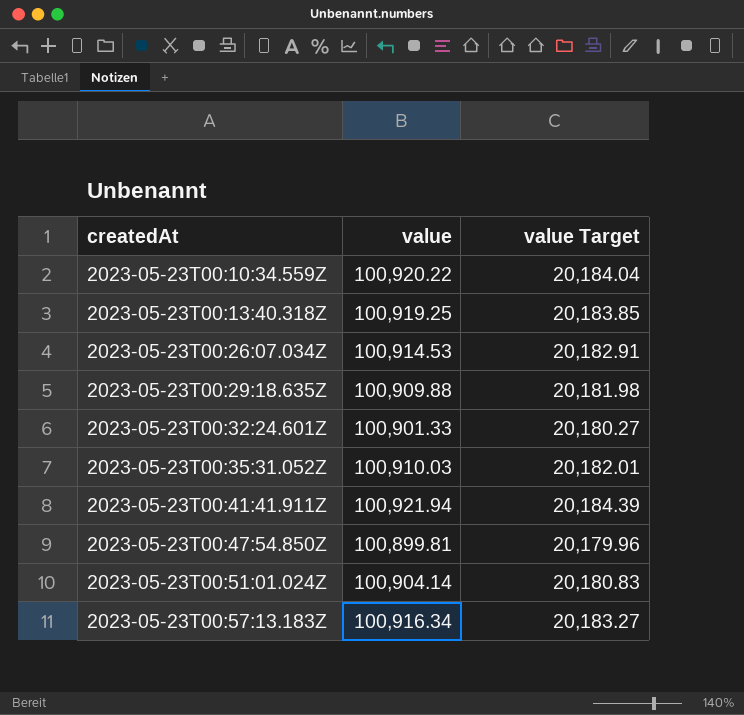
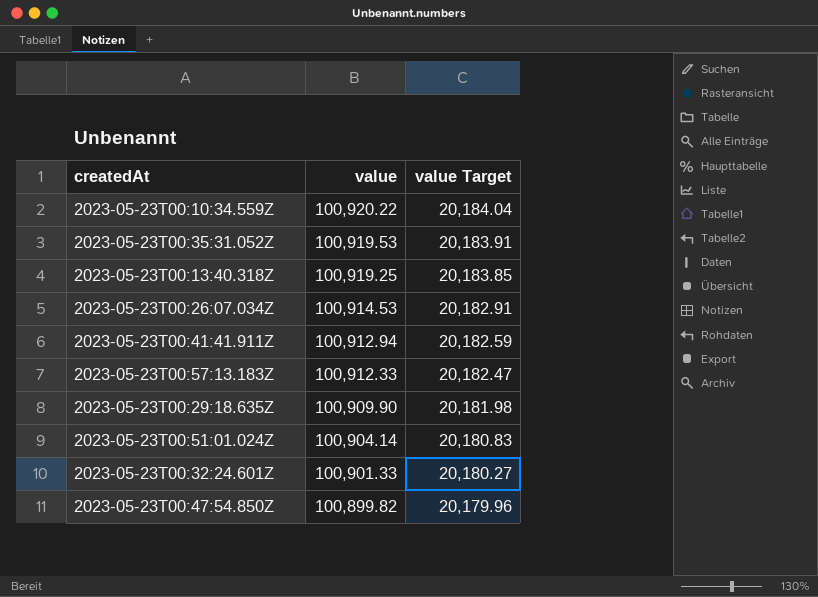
row order: createdAt ascending -> value descending
2023-05-23T00:35:31.052Z | value: 100,910.03 -> 100,919.53
2023-05-23T00:35:31.052Z | value Target: 20,182.01 -> 20,183.91
2023-05-23T00:41:41.911Z | value: 100,921.94 -> 100,912.94
2023-05-23T00:41:41.911Z | value Target: 20,184.39 -> 20,182.59
2023-05-23T00:57:13.183Z | value: 100,916.34 -> 100,912.33
2023-05-23T00:57:13.183Z | value Target: 20,183.27 -> 20,182.47
2023-05-23T00:29:18.635Z | value: 100,909.88 -> 100,909.90
2023-05-23T00:47:54.850Z | value: 100,899.81 -> 100,899.82

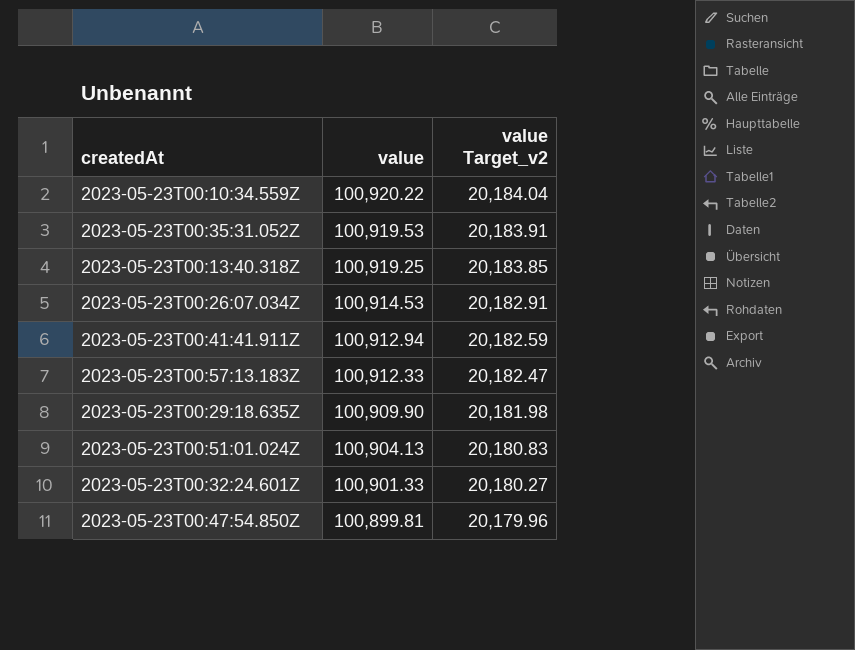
column name: value Target -> value Target_v2
2023-05-23T00:51:01.024Z | value: 100,904.14 -> 100,904.13
2023-05-23T00:47:54.850Z | value: 100,899.82 -> 100,899.81

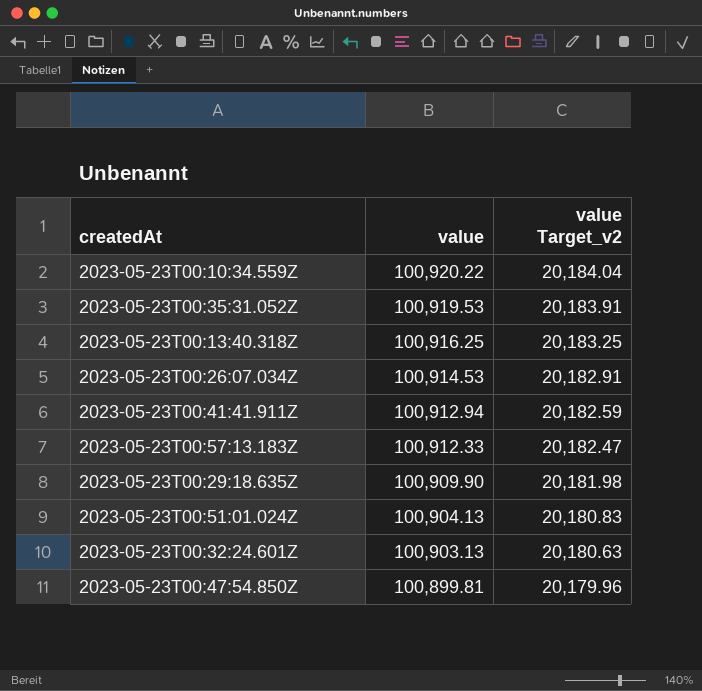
2023-05-23T00:13:40.318Z | value: 100,919.25 -> 100,916.25
2023-05-23T00:13:40.318Z | value Target_v2: 20,183.85 -> 20,183.25
2023-05-23T00:32:24.601Z | value: 100,901.33 -> 100,903.13
2023-05-23T00:32:24.601Z | value Target_v2: 20,180.27 -> 20,180.63

